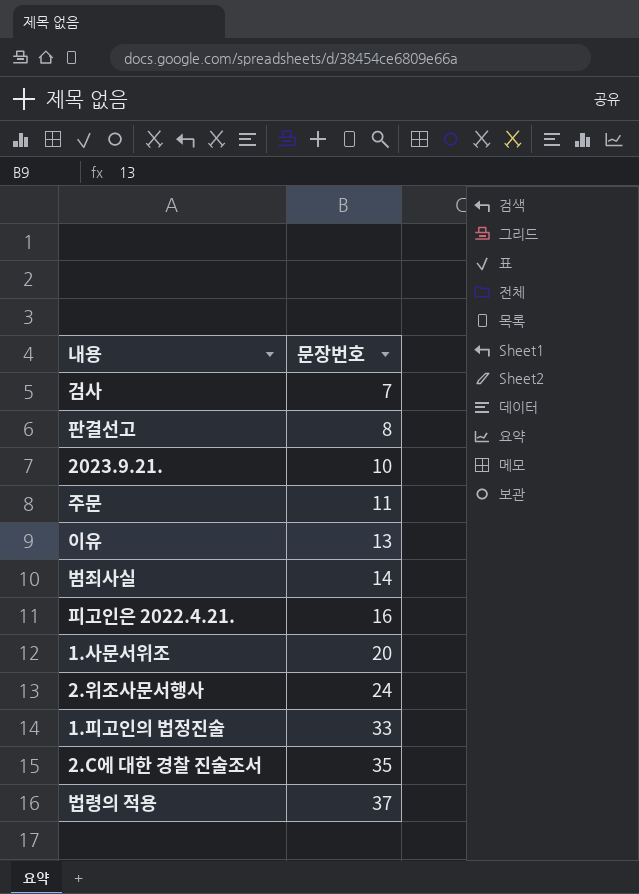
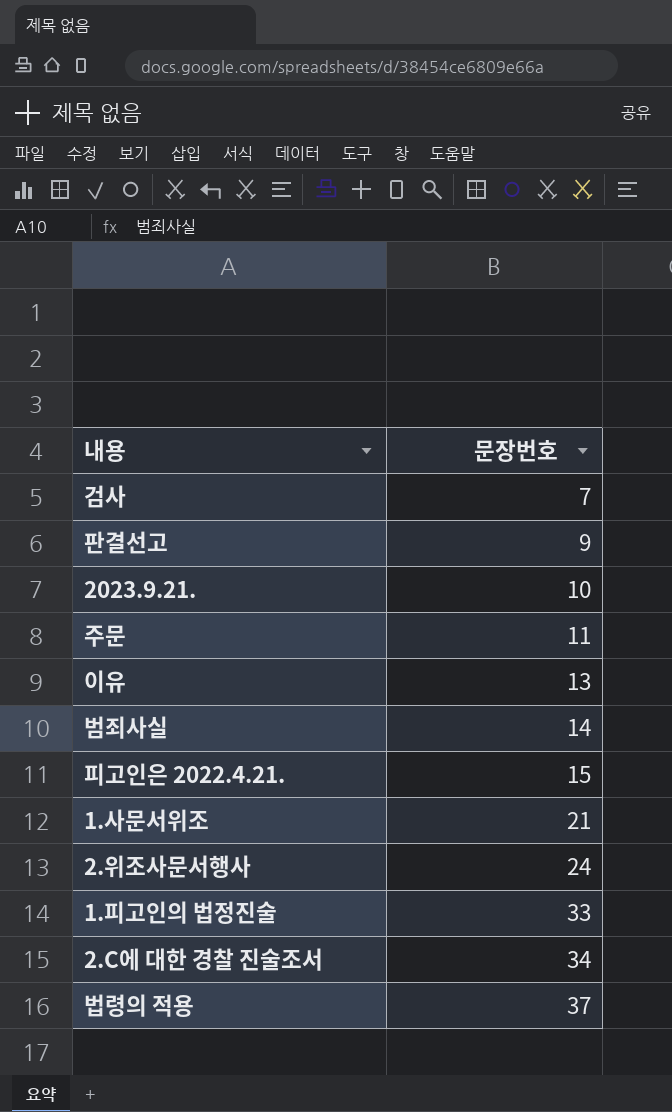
판결선고 | 문장번호: 8 -> 9
피고인은 2022.4.21. | 문장번호: 16 -> 15
1.사문서위조 | 문장번호: 20 -> 21
2.C에 대한 경찰 진술조서 | 문장번호: 35 -> 34

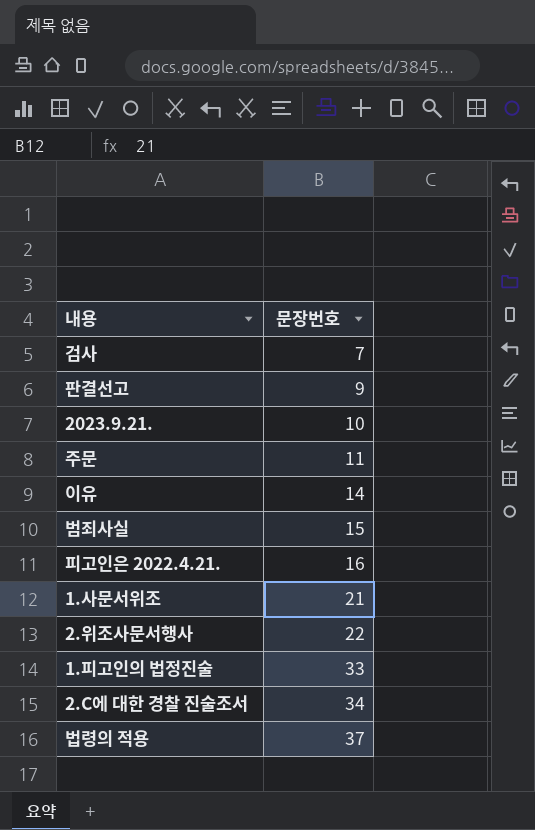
이유 | 문장번호: 13 -> 14
범죄사실 | 문장번호: 14 -> 15
피고인은 2022.4.21. | 문장번호: 15 -> 16
2.위조사문서행사 | 문장번호: 24 -> 22

